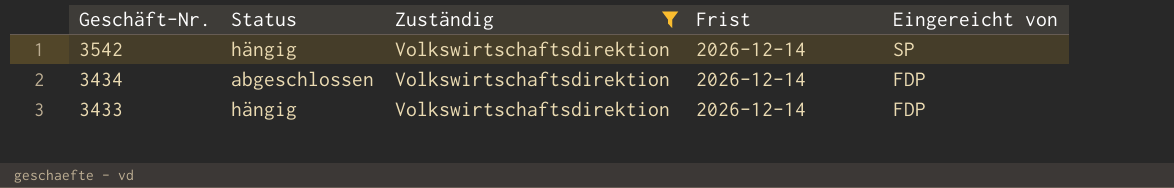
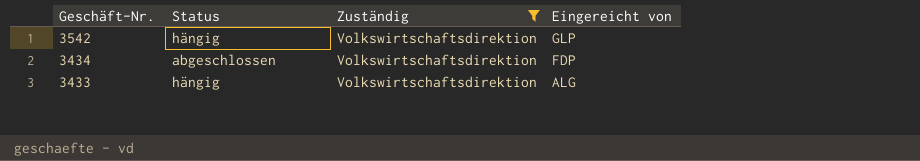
column Frist | position: 4 -> none
3542 | Eingereicht von: SP -> GLP
3433 | Eingereicht von: FDP -> ALG

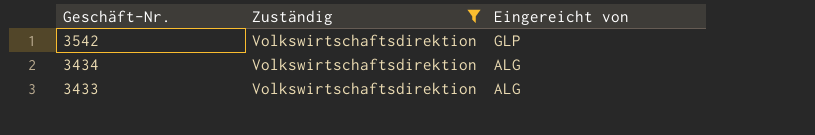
column Status | position: 2 -> none
3434 | Eingereicht von: FDP -> ALG

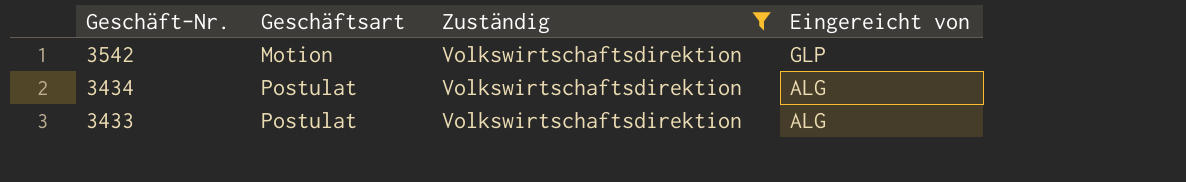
column Geschäftsart | position: none -> 2

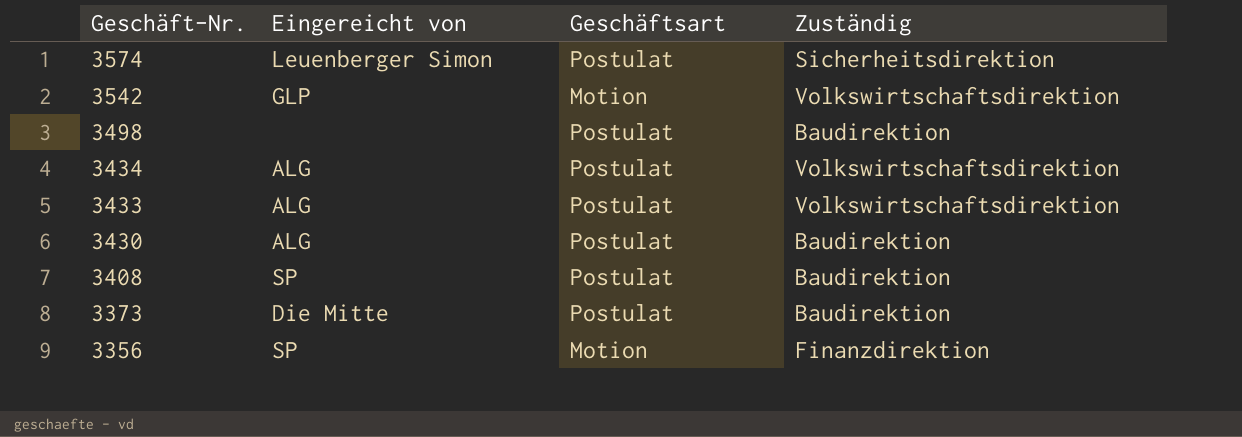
filter: Zuständig = Volkswirtschaftsdirektion -> none
column Eingereicht von | position: 4 -> 2

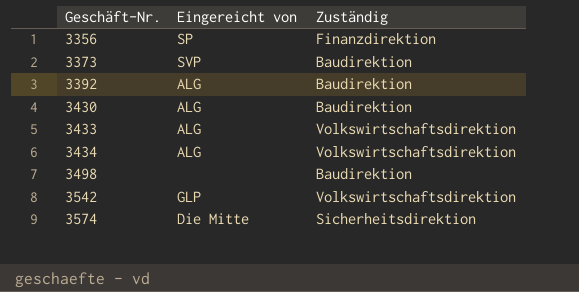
row order: Geschäft-Nr. descending -> Geschäft-Nr. ascending
column Geschäftsart | position: 3 -> none
row 3408: SP | Postulat | Baudirektion -> none
3373 | Eingereicht von: Die Mitte -> SVP
row 3392: none -> ALG | Baudirektion
3574 | Eingereicht von: Leuenberger Simon -> Die Mitte

